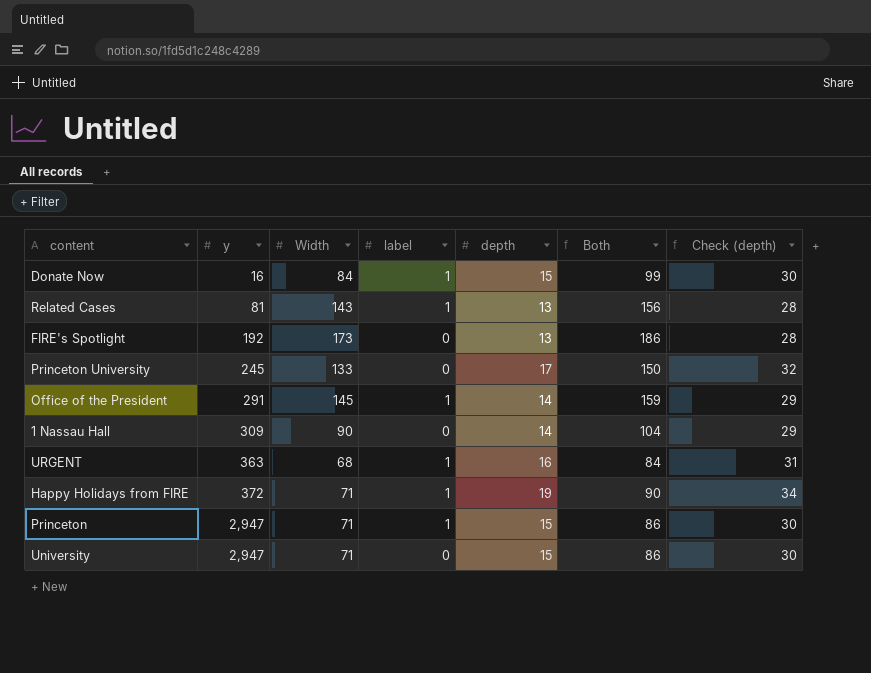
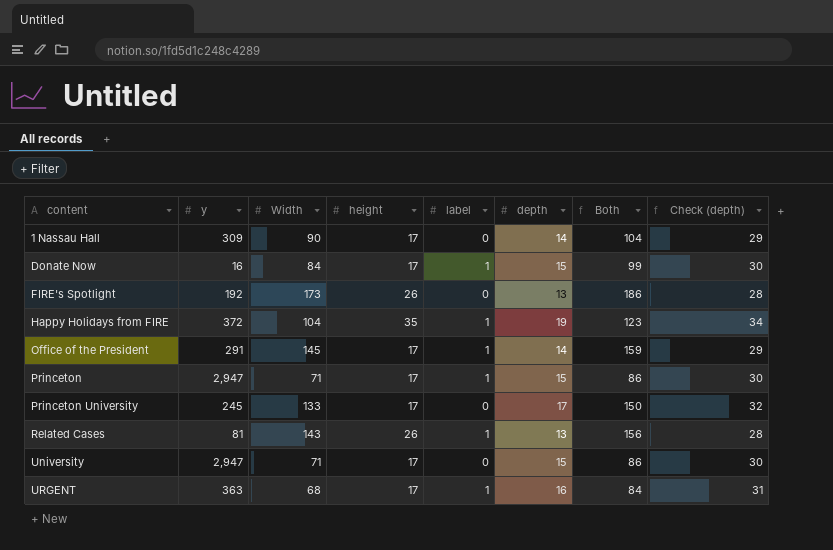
row order: y ascending -> content ascending
column height | position: none -> 4
Happy Holidays from FIRE | Width: 71 -> 104
Happy Holidays from FIRE | Both: 90 -> 123

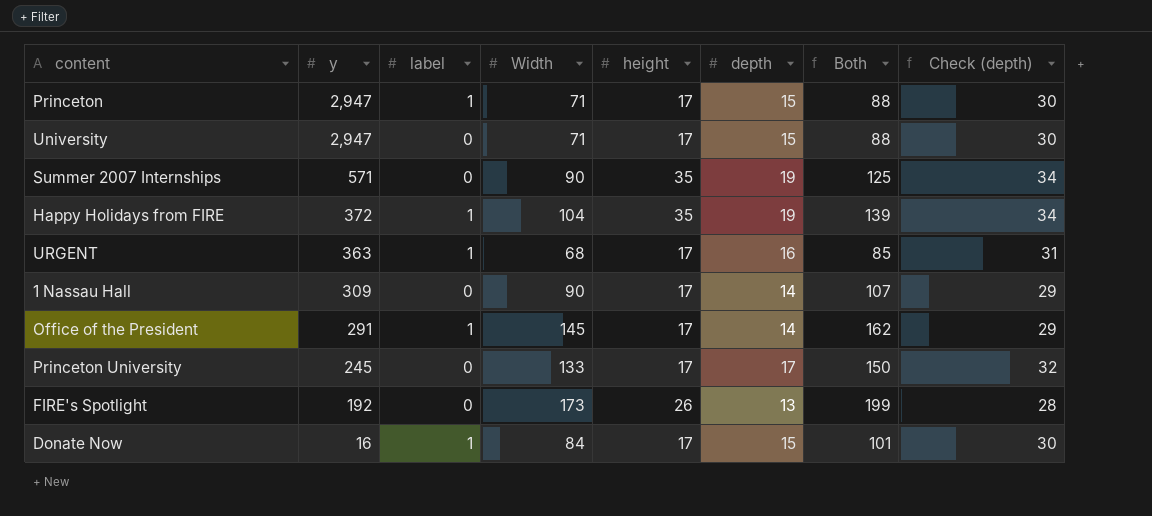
row order: content ascending -> y descending
column label | position: 5 -> 3
column Both | formula: [Width] + [depth] -> [Width] + [height]
row Related Cases: 81 | 143 | 26 | 1 | 13 | 156 | 28 -> none
row Summer 2007 Internships: none -> 571 | 0 | 90 | 35 | 19 | 125 | 34

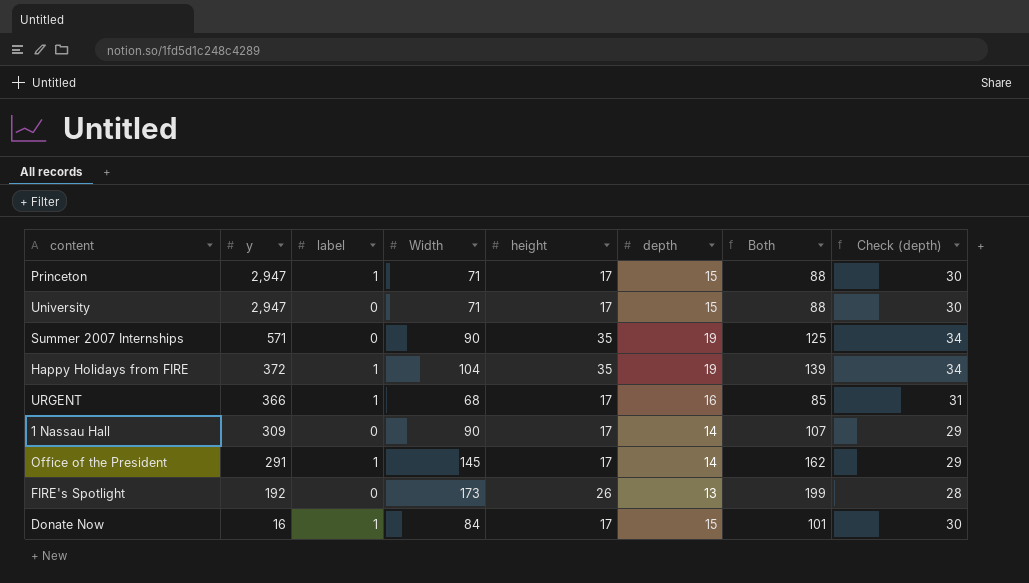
row Princeton University: 245 | 0 | 133 | 17 | 17 | 150 | 32 -> none
URGENT | y: 363 -> 366

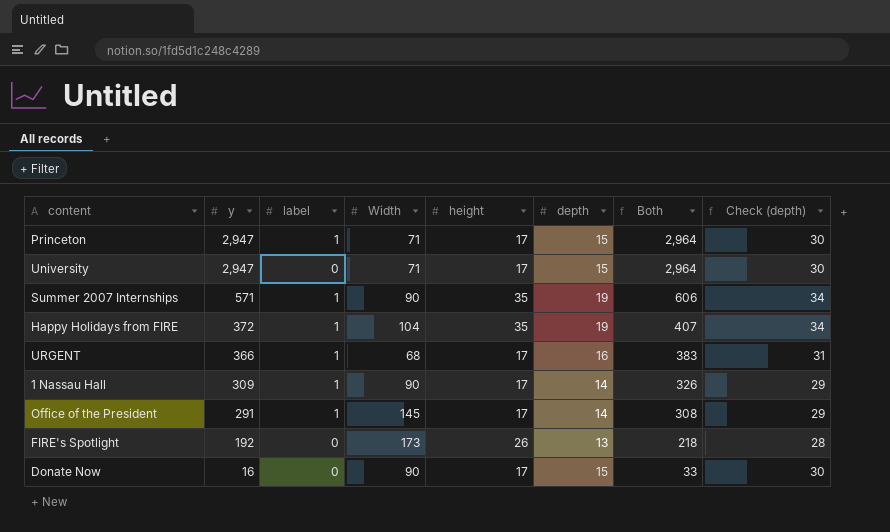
column Both | formula: [Width] + [height] -> [y] + [height]
Summer 2007 Internships | label: 0 -> 1
1 Nassau Hall | label: 0 -> 1
Donate Now | label: 1 -> 0
Donate Now | Width: 84 -> 90

